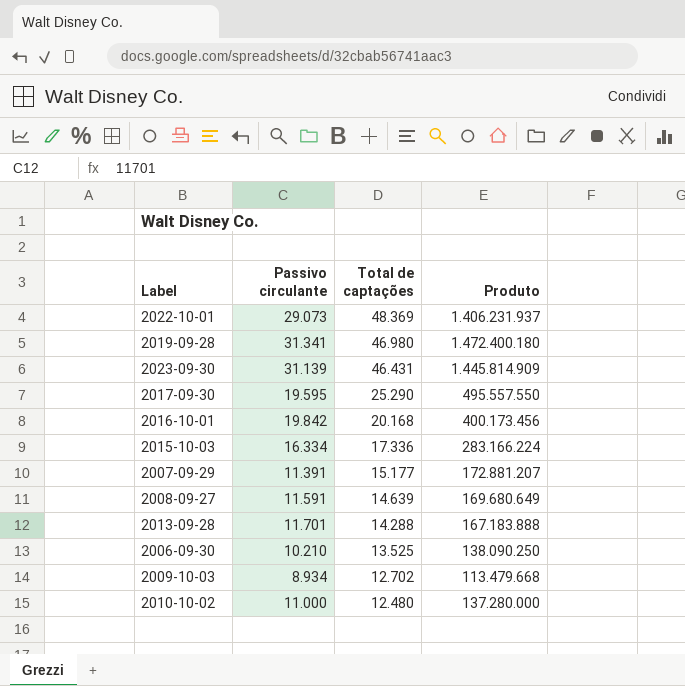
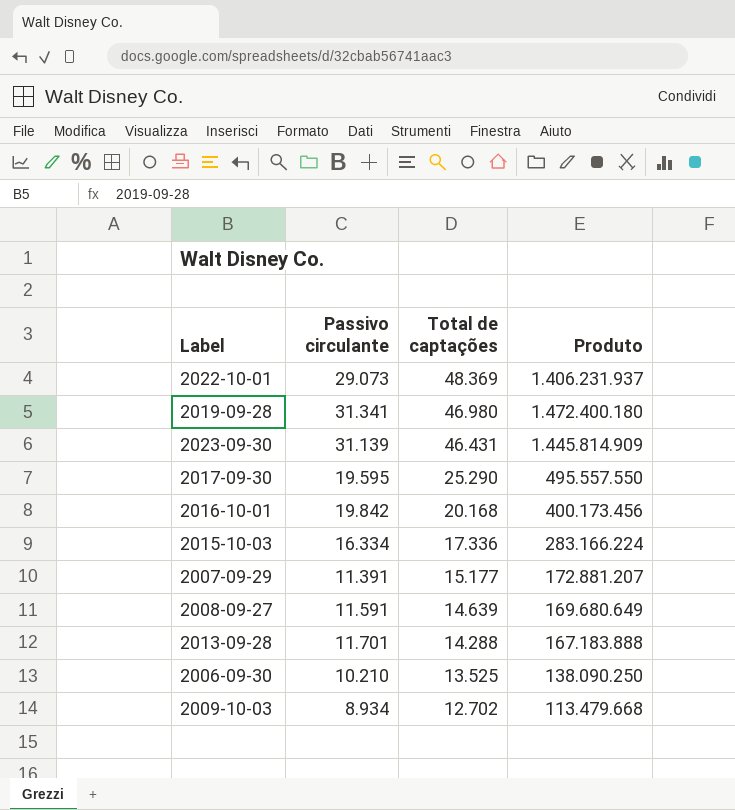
row 2010-10-02: 11.000 | 12.480 | 137.280.000 -> none

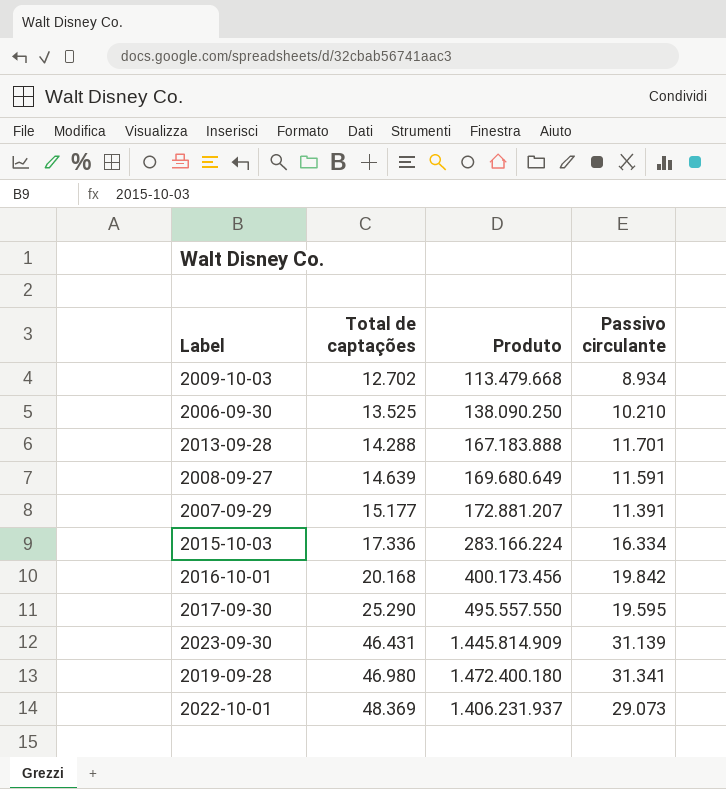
row order: Total de captações descending -> Total de captações ascending
column Passivo circulante | position: 2 -> 4

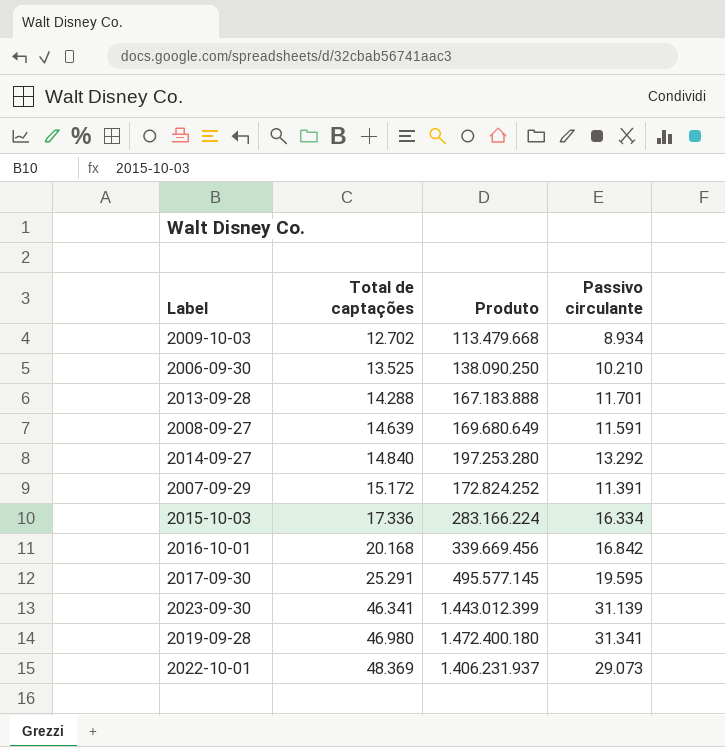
row 2014-09-27: none -> 14.840 | 197.253.280 | 13.292
2007-09-29 | Total de captações: 15.177 -> 15.172
2007-09-29 | Produto: 172.881.207 -> 172.824.252
2016-10-01 | Produto: 400.173.456 -> 339.669.456
2016-10-01 | Passivo circulante: 19.842 -> 16.842
2017-09-30 | Total de captações: 25.290 -> 25.291
2017-09-30 | Produto: 495.557.550 -> 495.577.145
2023-09-30 | Total de captações: 46.431 -> 46.341
2023-09-30 | Produto: 1.445.814.909 -> 1.443.012.399

